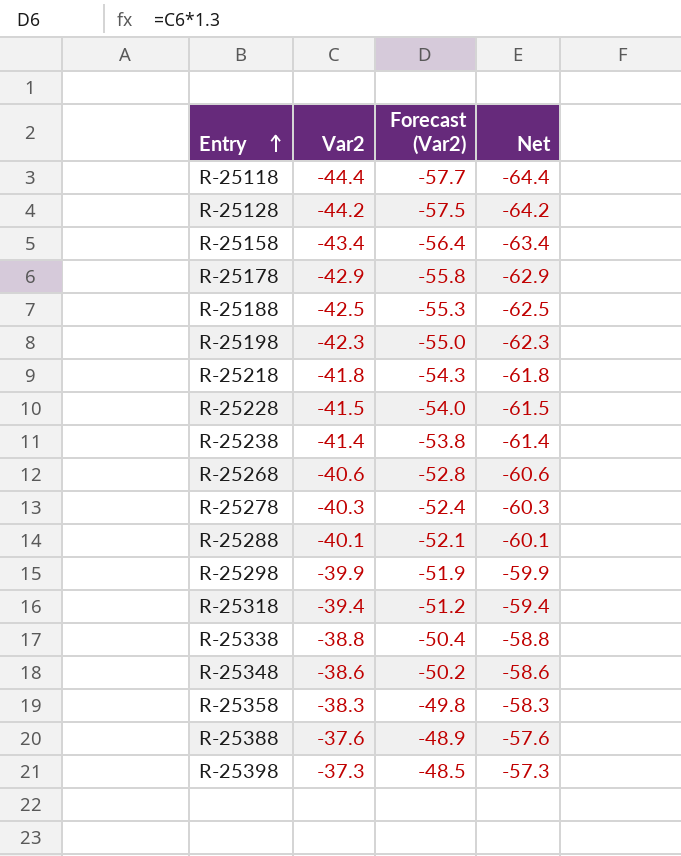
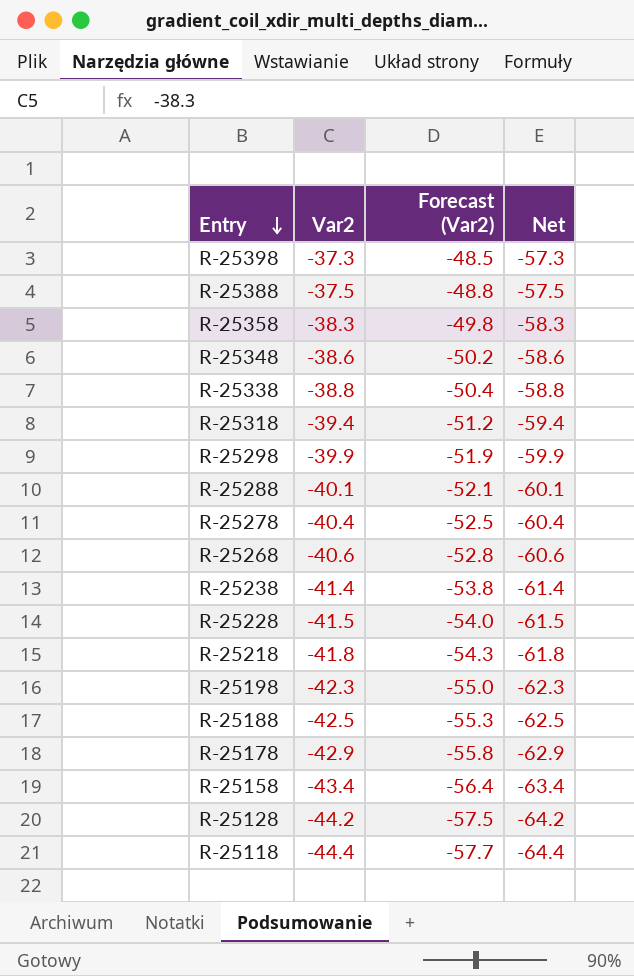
row order: Entry ascending -> Entry descending
R-25388 | Var2: -37.6 -> -37.5
R-25388 | Forecast (Var2): -48.9 -> -48.8
R-25388 | Net: -57.6 -> -57.5
R-25278 | Var2: -40.3 -> -40.4
R-25278 | Forecast (Var2): -52.4 -> -52.5
R-25278 | Net: -60.3 -> -60.4

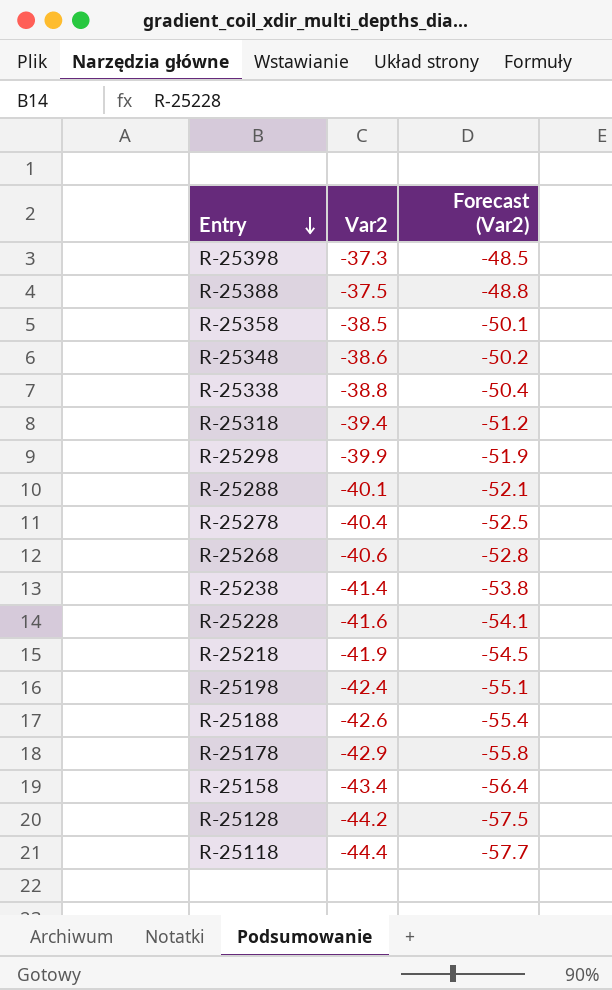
column Net | formula: [Var2] - 20 -> none
R-25358 | Var2: -38.3 -> -38.5
R-25358 | Forecast (Var2): -49.8 -> -50.1
R-25228 | Var2: -41.5 -> -41.6
R-25228 | Forecast (Var2): -54.0 -> -54.1
R-25218 | Var2: -41.8 -> -41.9
R-25218 | Forecast (Var2): -54.3 -> -54.5
R-25198 | Var2: -42.3 -> -42.4
R-25198 | Forecast (Var2): -55.0 -> -55.1
R-25188 | Var2: -42.5 -> -42.6
R-25188 | Forecast (Var2): -55.3 -> -55.4

